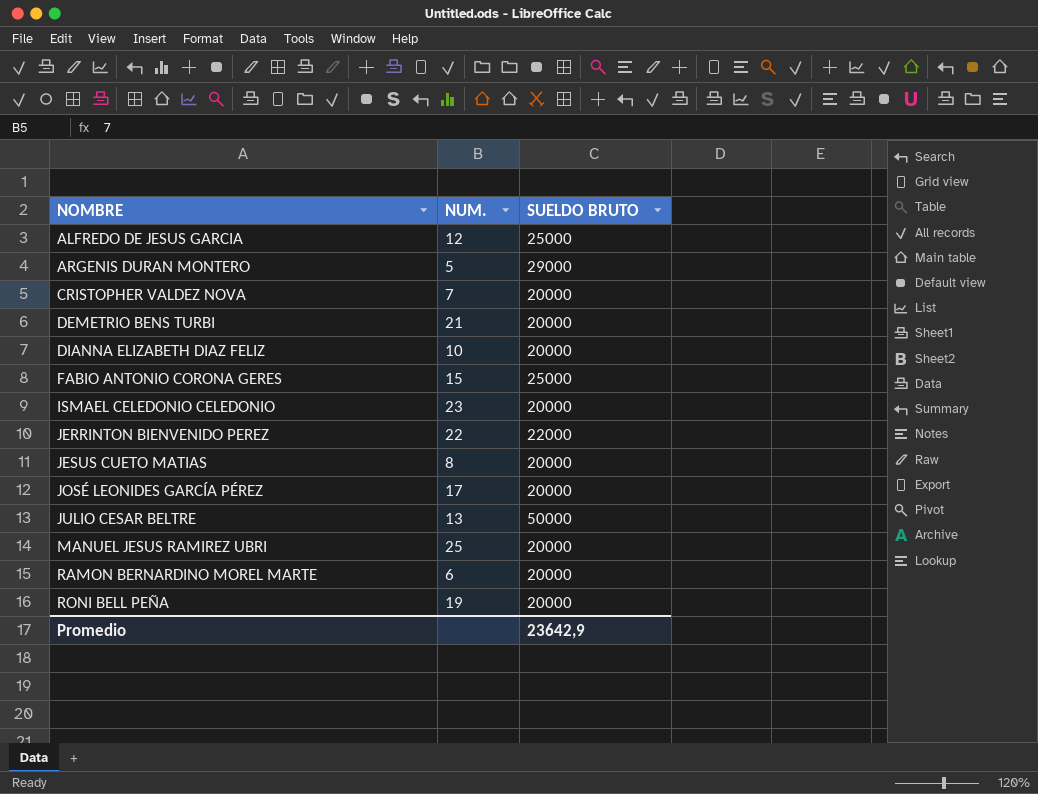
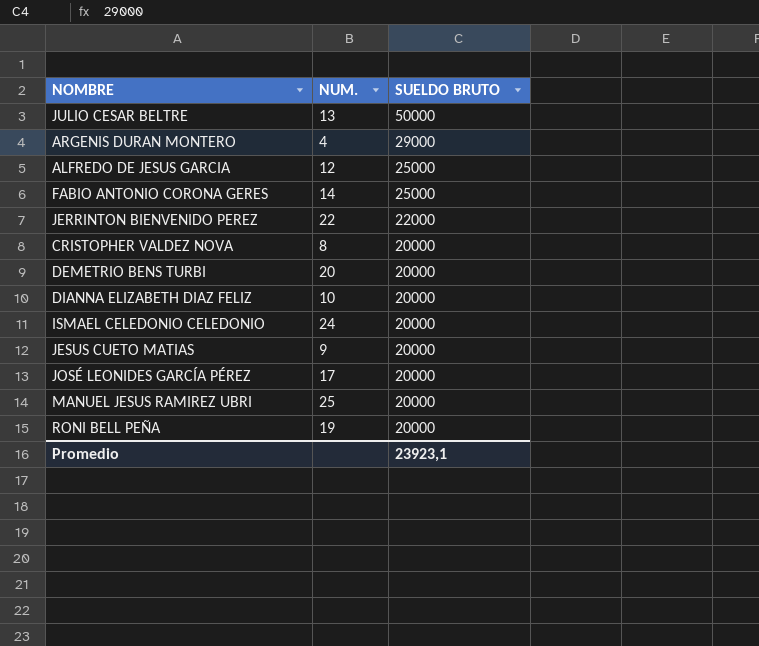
row order: NOMBRE ascending -> SUELDO BRUTO descending
row RAMON BERNARDINO MOREL MARTE: 6 | 20000 -> none
ARGENIS DURAN MONTERO | NUM.: 5 -> 4
FABIO ANTONIO CORONA GERES | NUM.: 15 -> 14
CRISTOPHER VALDEZ NOVA | NUM.: 7 -> 8
DEMETRIO BENS TURBI | NUM.: 21 -> 20
ISMAEL CELEDONIO CELEDONIO | NUM.: 23 -> 24
JESUS CUETO MATIAS | NUM.: 8 -> 9
Promedio | SUELDO BRUTO: 23642,9 -> 23923,1

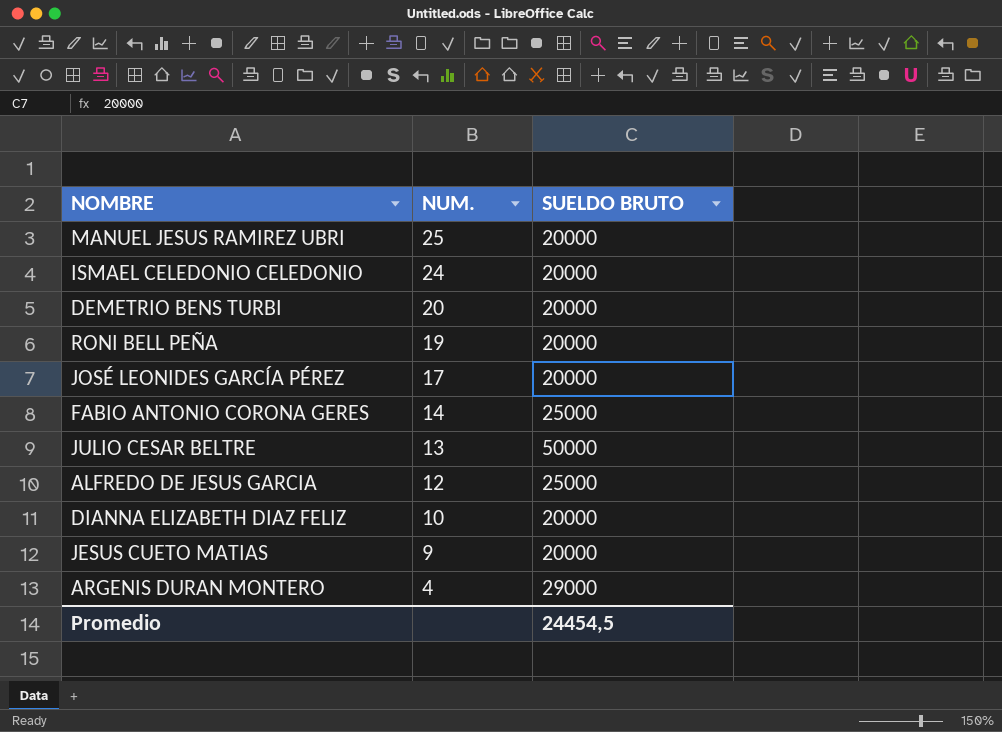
row order: SUELDO BRUTO descending -> NUM. descending
row JERRINTON BIENVENIDO PEREZ: 22 | 22000 -> none
row CRISTOPHER VALDEZ NOVA: 8 | 20000 -> none
Promedio | SUELDO BRUTO: 23923,1 -> 24454,5

